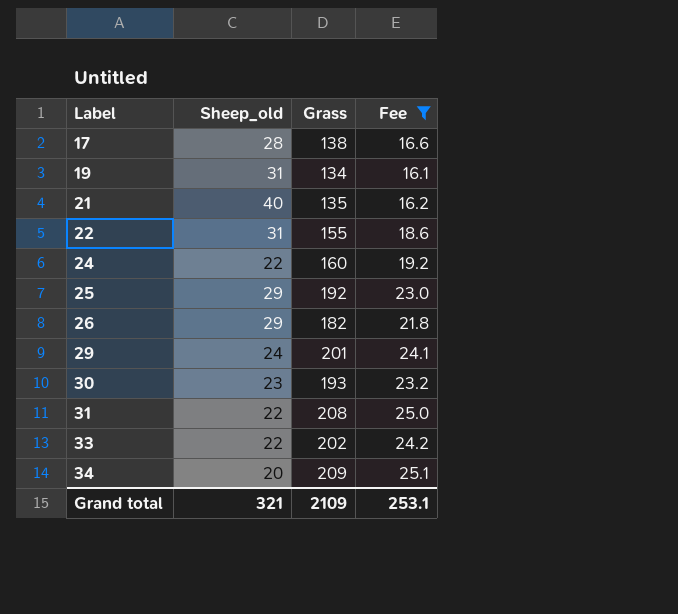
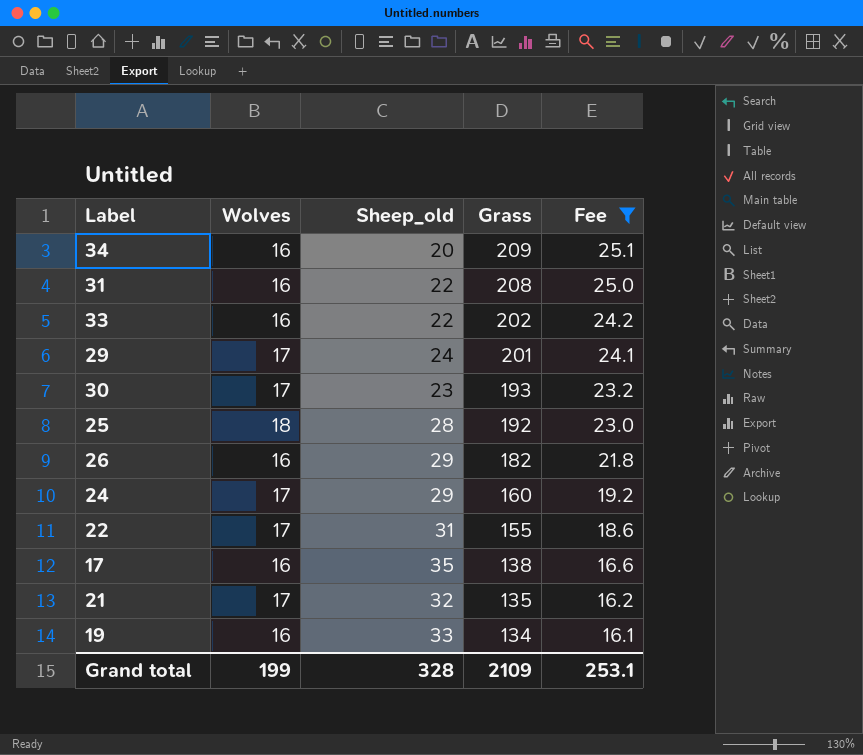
row order: Label ascending -> Grass descending
column Wolves | position: none -> 2
25 | Sheep_old: 29 -> 28
24 | Sheep_old: 22 -> 29
17 | Sheep_old: 28 -> 35
21 | Sheep_old: 40 -> 32
19 | Sheep_old: 31 -> 33
Grand total | Sheep_old: 321 -> 328

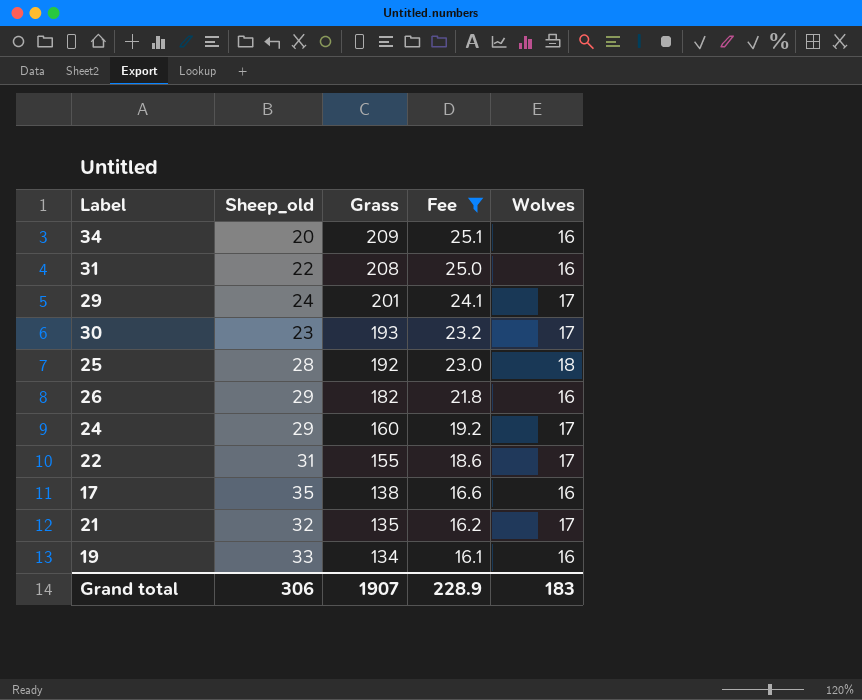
column Wolves | position: 2 -> 5
row 33: 16 | 22 | 202 | 24.2 -> none
Grand total | Sheep_old: 328 -> 306
Grand total | Grass: 2109 -> 1907
Grand total | Fee: 253.1 -> 228.9
Grand total | Wolves: 199 -> 183

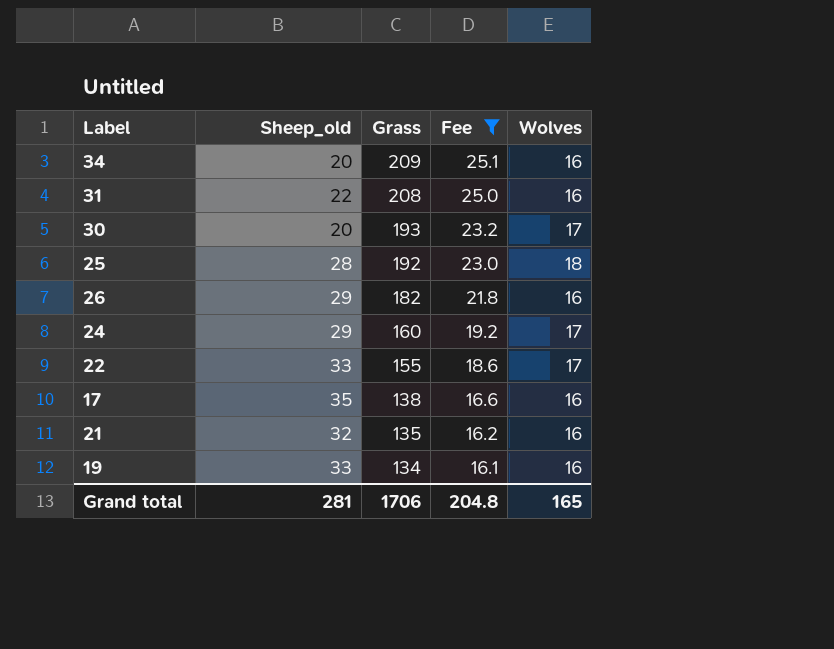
row 29: 24 | 201 | 24.1 | 17 -> none
30 | Sheep_old: 23 -> 20
22 | Sheep_old: 31 -> 33
21 | Wolves: 17 -> 16
Grand total | Sheep_old: 306 -> 281
Grand total | Grass: 1907 -> 1706
Grand total | Fee: 228.9 -> 204.8
Grand total | Wolves: 183 -> 165

